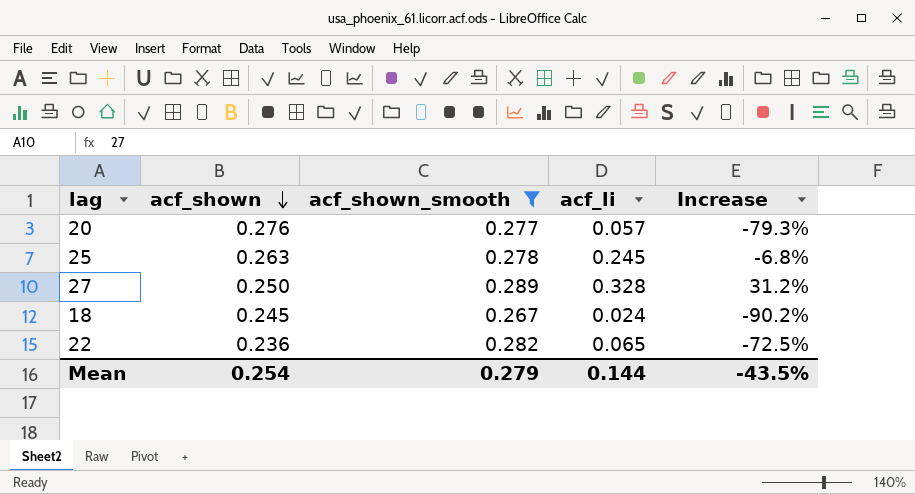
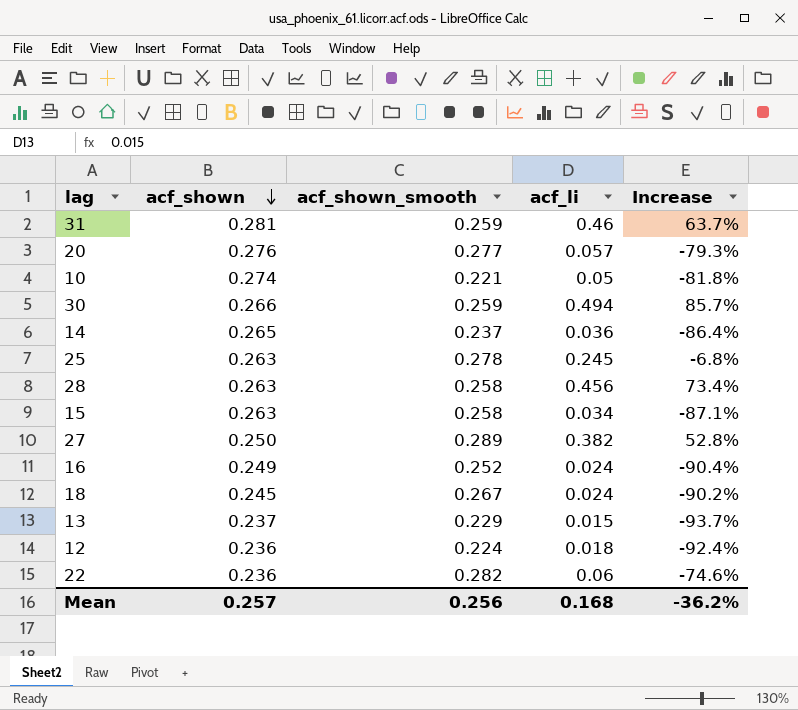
filter: acf_shown_smooth >= 0.267 -> none
27 | acf_li: 0.328 -> 0.382
27 | Increase: 31.2% -> 52.8%
22 | acf_li: 0.065 -> 0.06
22 | Increase: -72.5% -> -74.6%
Mean | acf_shown: 0.254 -> 0.257
Mean | acf_shown_smooth: 0.279 -> 0.256
Mean | acf_li: 0.144 -> 0.168
Mean | Increase: -43.5% -> -36.2%

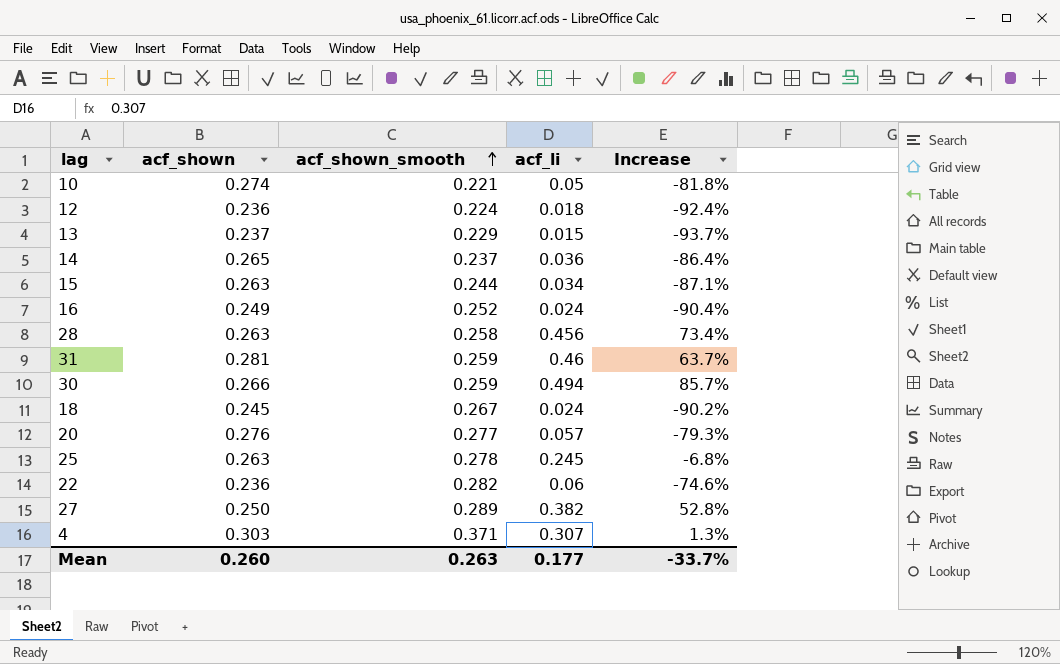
row order: acf_shown descending -> acf_shown_smooth ascending
15 | acf_shown_smooth: 0.258 -> 0.244
row 4: none -> 0.303 | 0.371 | 0.307 | 1.3%
Mean | acf_shown: 0.257 -> 0.260
Mean | acf_shown_smooth: 0.256 -> 0.263
Mean | acf_li: 0.168 -> 0.177
Mean | Increase: -36.2% -> -33.7%

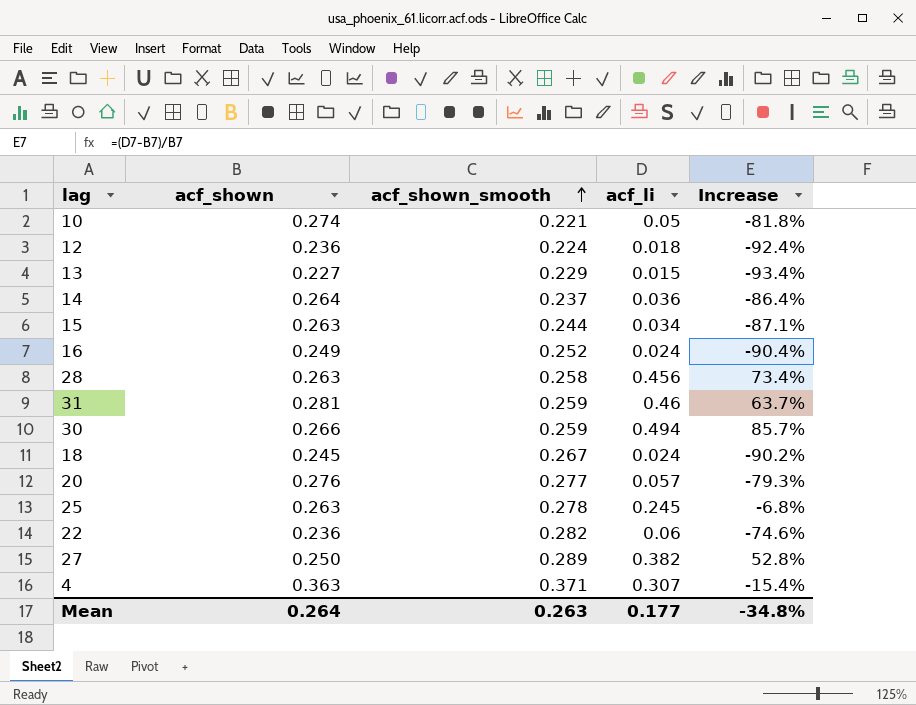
13 | acf_shown: 0.237 -> 0.227
13 | Increase: -93.7% -> -93.4%
14 | acf_shown: 0.265 -> 0.264
4 | acf_shown: 0.303 -> 0.363
4 | Increase: 1.3% -> -15.4%
Mean | acf_shown: 0.260 -> 0.264
Mean | Increase: -33.7% -> -34.8%

